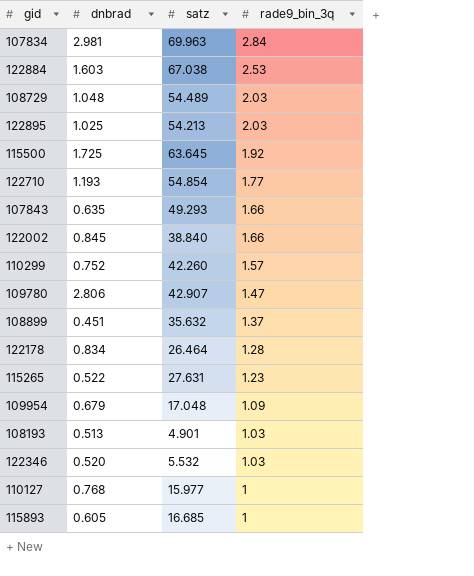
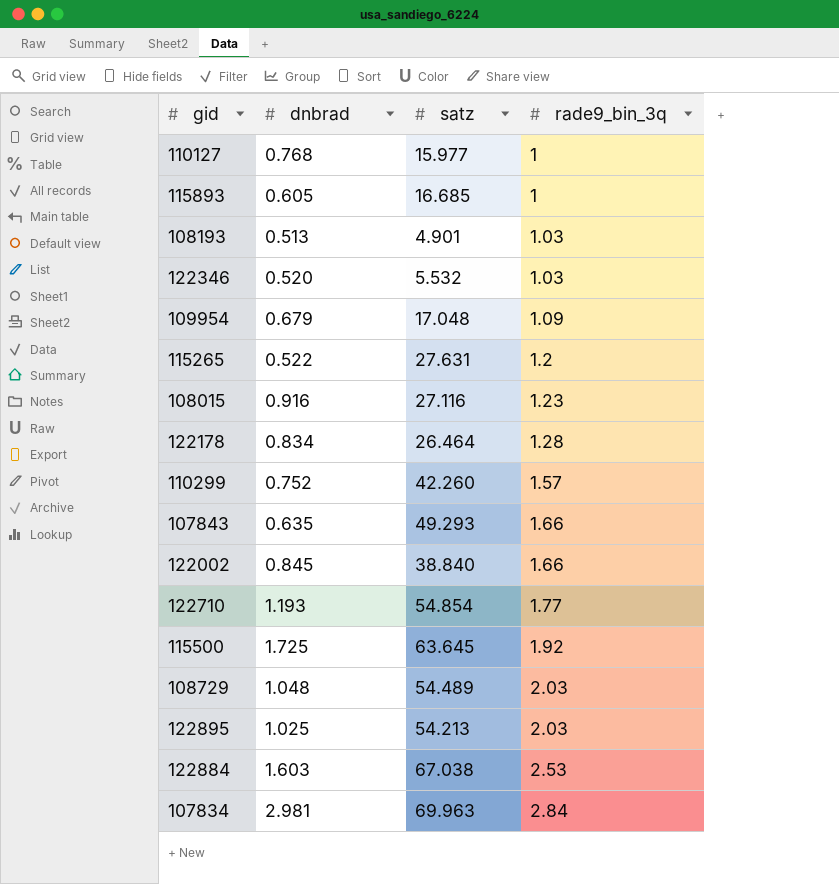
row order: rade9_bin_3q descending -> rade9_bin_3q ascending
row 109780: 2.806 | 42.907 | 1.47 -> none
row 108899: 0.451 | 35.632 | 1.37 -> none
115265 | rade9_bin_3q: 1.23 -> 1.2
row 108015: none -> 0.916 | 27.116 | 1.23

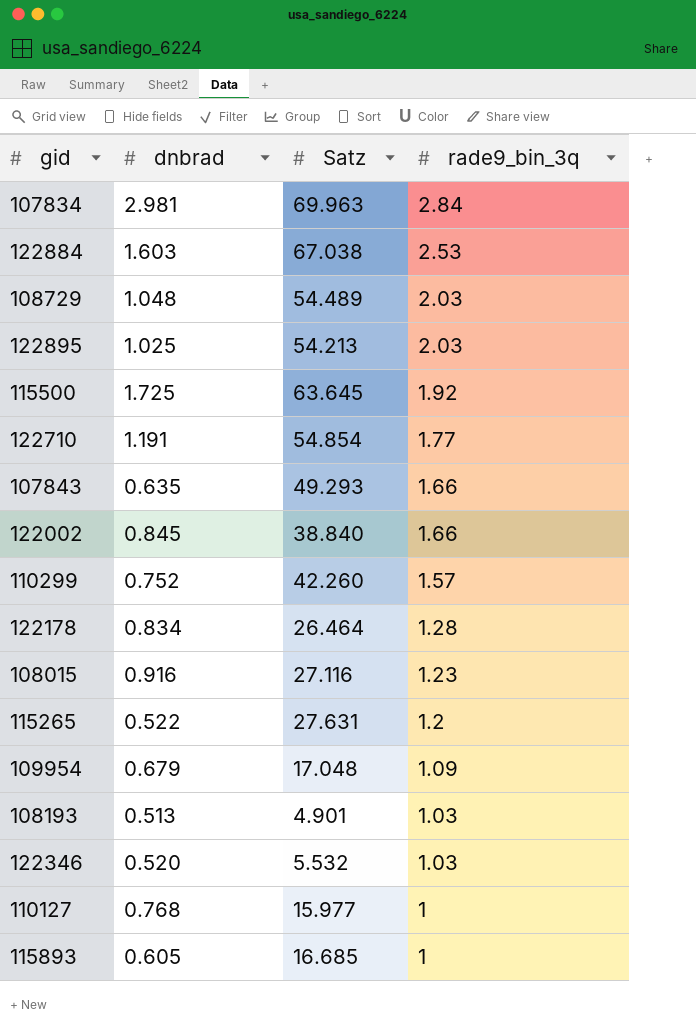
row order: rade9_bin_3q ascending -> rade9_bin_3q descending
column name: satz -> Satz
122710 | dnbrad: 1.193 -> 1.191

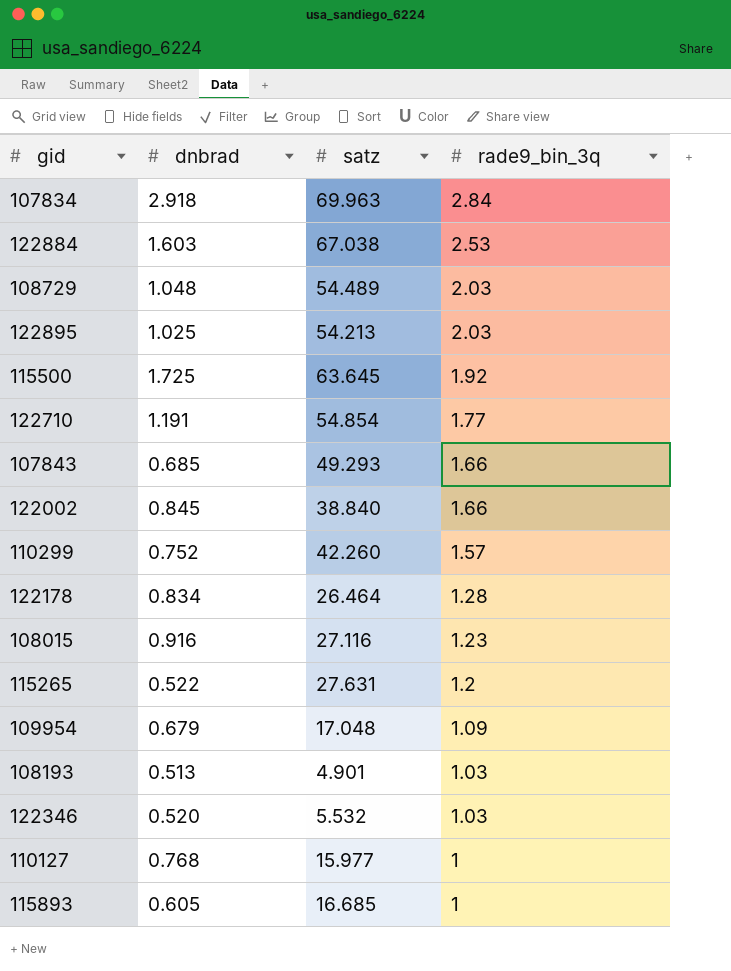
column name: Satz -> satz
107834 | dnbrad: 2.981 -> 2.918
107843 | dnbrad: 0.635 -> 0.685

